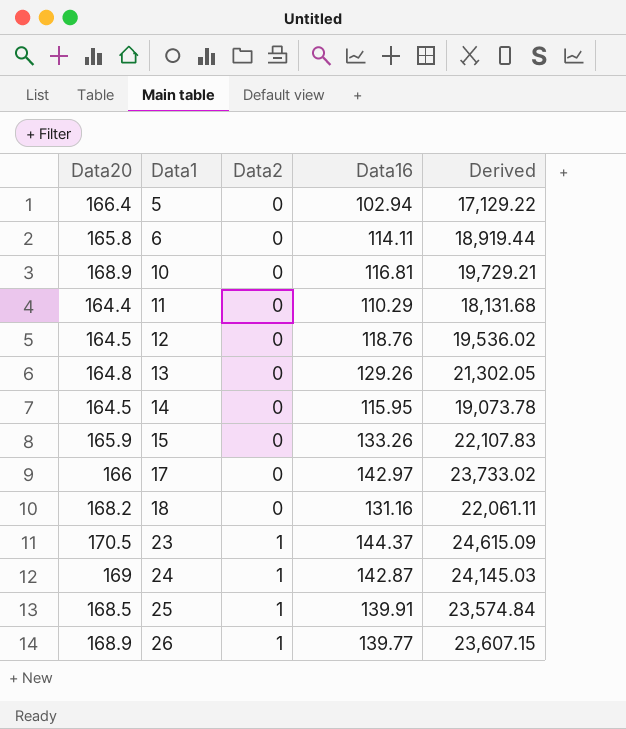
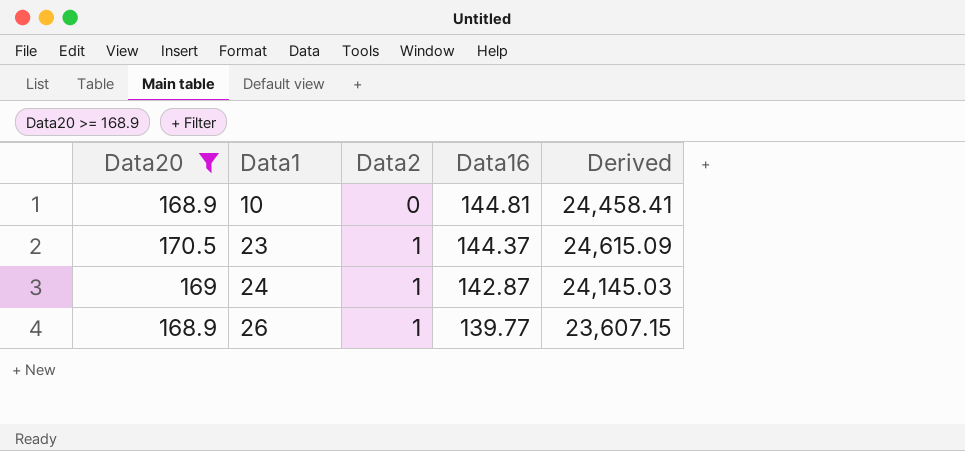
filter: none -> Data20 >= 168.9
10 | Data16: 116.81 -> 144.81
10 | Derived: 19,729.21 -> 24,458.41

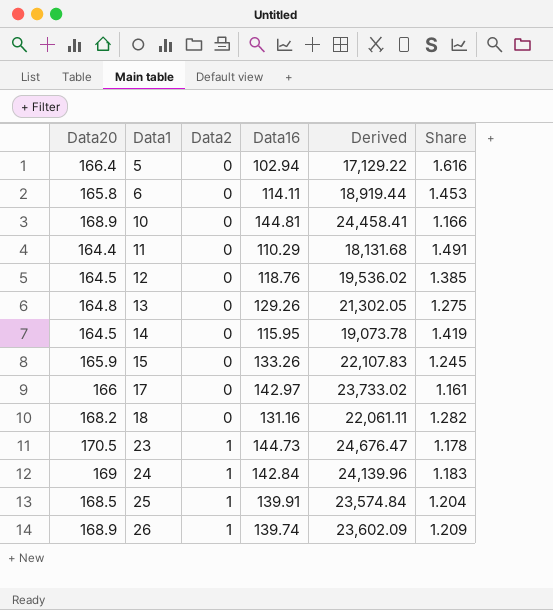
filter: Data20 >= 168.9 -> none
column Share | formula: none -> [Data20] / [Data16]
23 | Data16: 144.37 -> 144.73
23 | Derived: 24,615.09 -> 24,676.47
24 | Data16: 142.87 -> 142.84
24 | Derived: 24,145.03 -> 24,139.96
26 | Data16: 139.77 -> 139.74
26 | Derived: 23,607.15 -> 23,602.09

